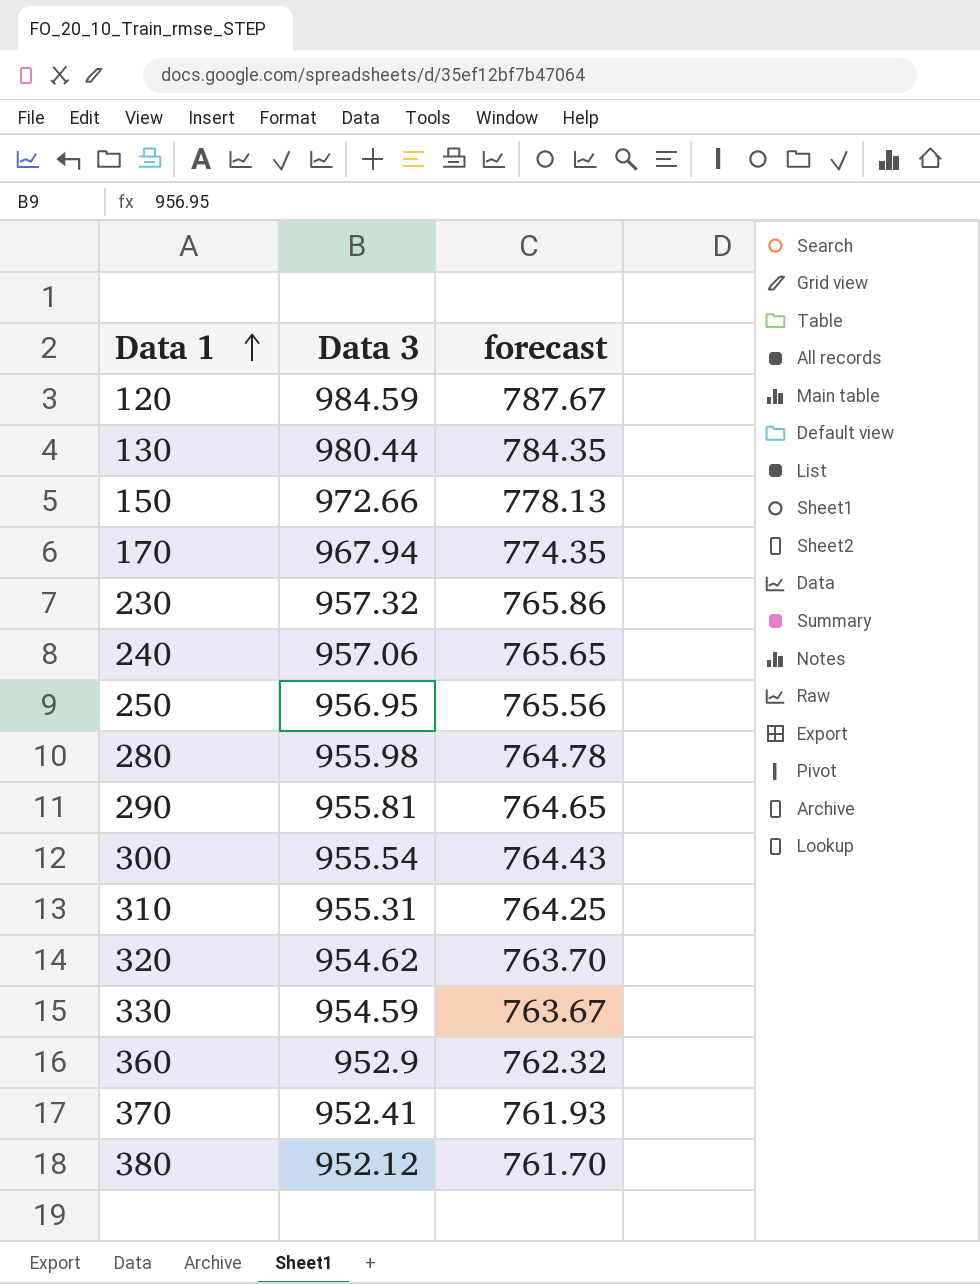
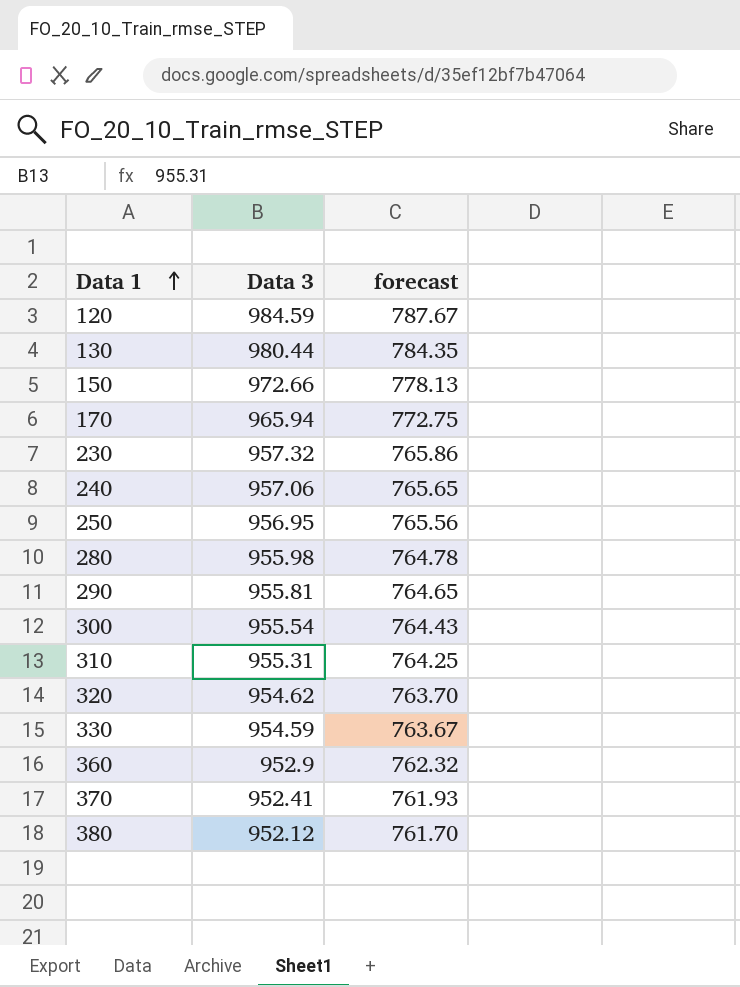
170 | Data 3: 967.94 -> 965.94
170 | forecast: 774.35 -> 772.75

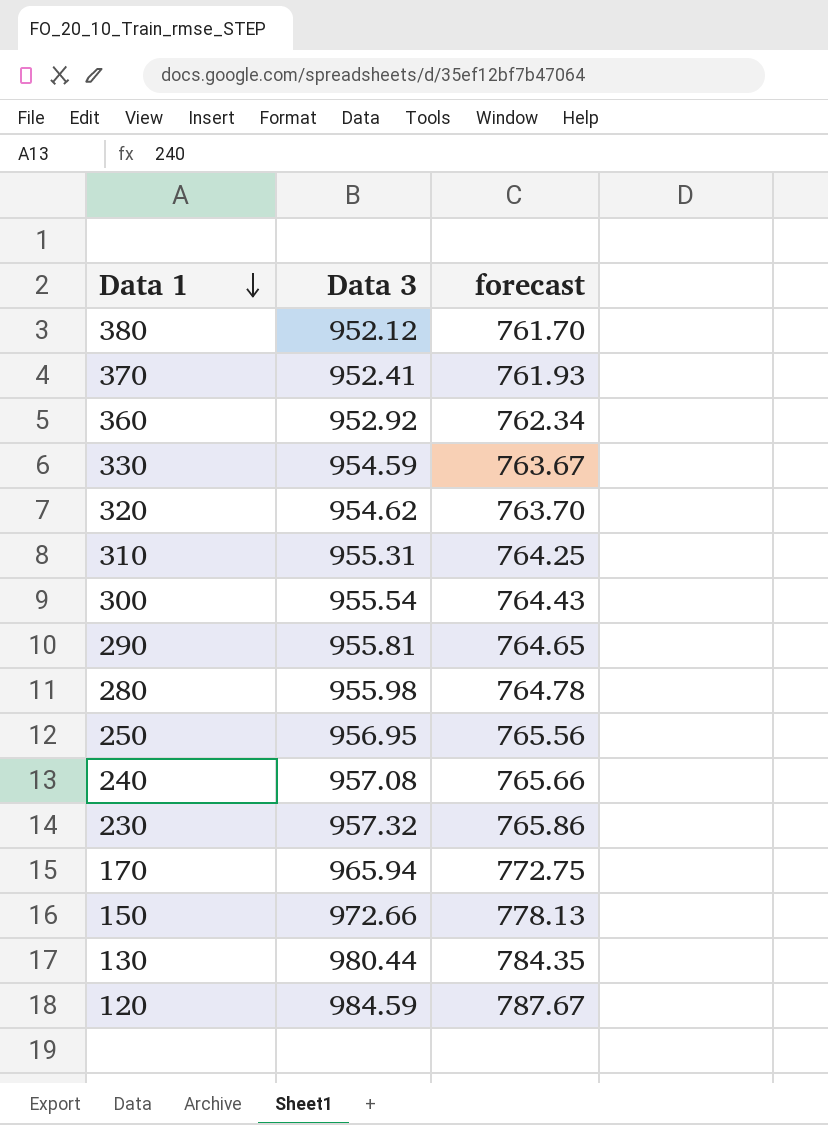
row order: Data 1 ascending -> Data 1 descending
360 | Data 3: 952.9 -> 952.92
360 | forecast: 762.32 -> 762.34
240 | Data 3: 957.06 -> 957.08
240 | forecast: 765.65 -> 765.66

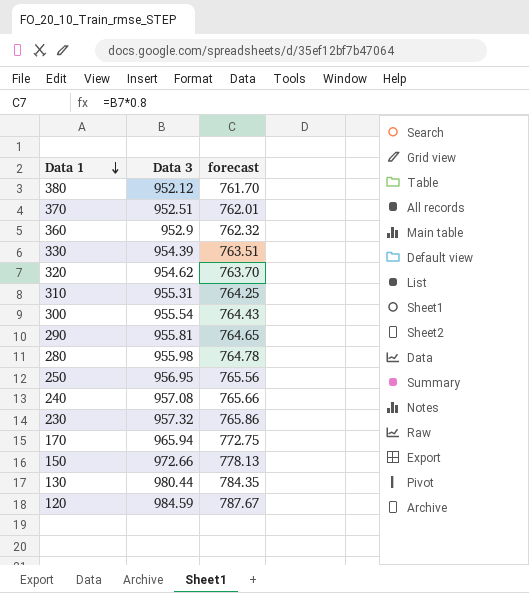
370 | Data 3: 952.41 -> 952.51
370 | forecast: 761.93 -> 762.01
360 | Data 3: 952.92 -> 952.9
360 | forecast: 762.34 -> 762.32
330 | Data 3: 954.59 -> 954.39
330 | forecast: 763.67 -> 763.51

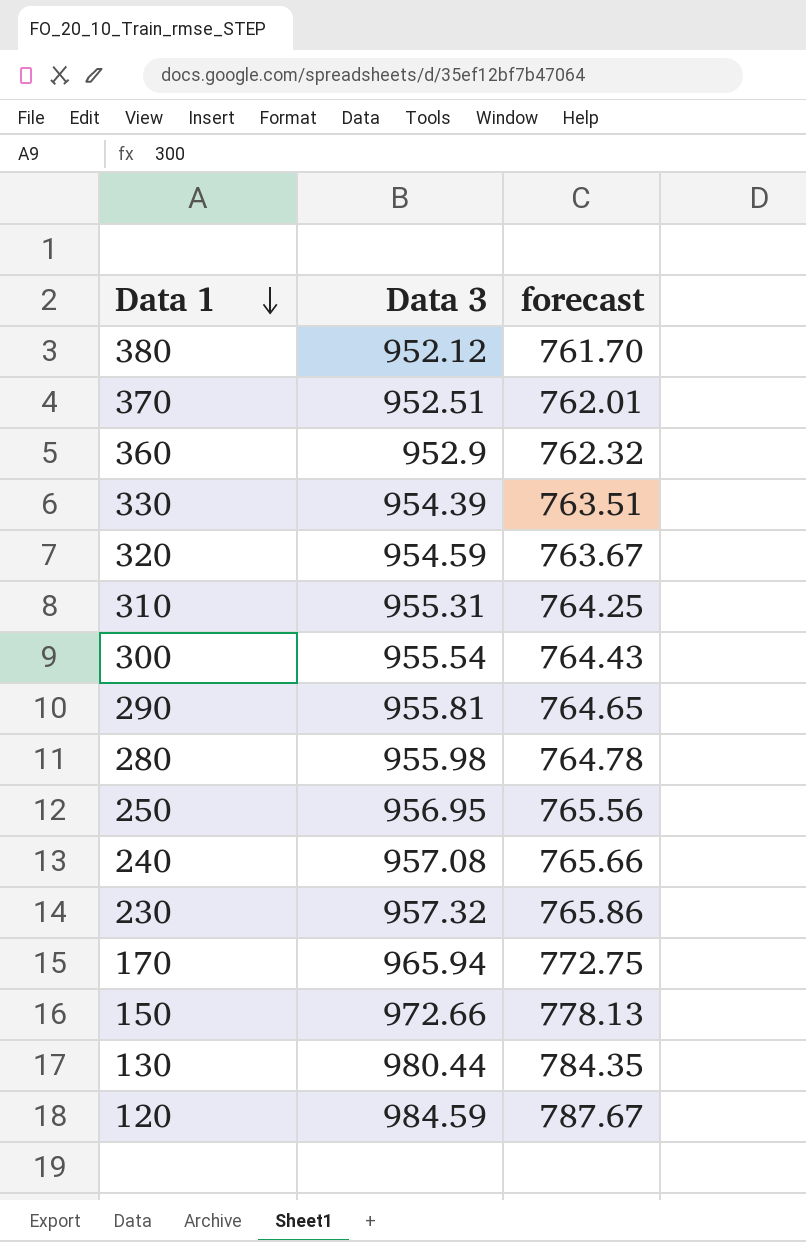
320 | Data 3: 954.62 -> 954.59
320 | forecast: 763.70 -> 763.67

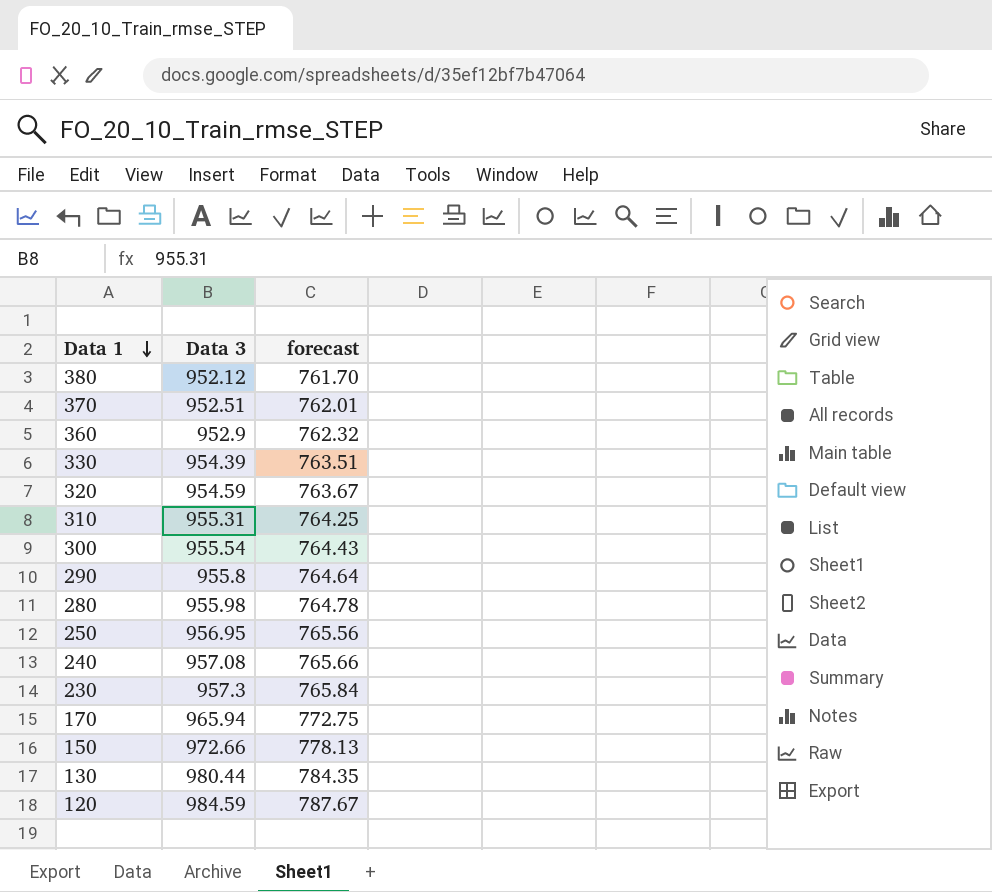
290 | Data 3: 955.81 -> 955.8
290 | forecast: 764.65 -> 764.64
230 | Data 3: 957.32 -> 957.3
230 | forecast: 765.86 -> 765.84

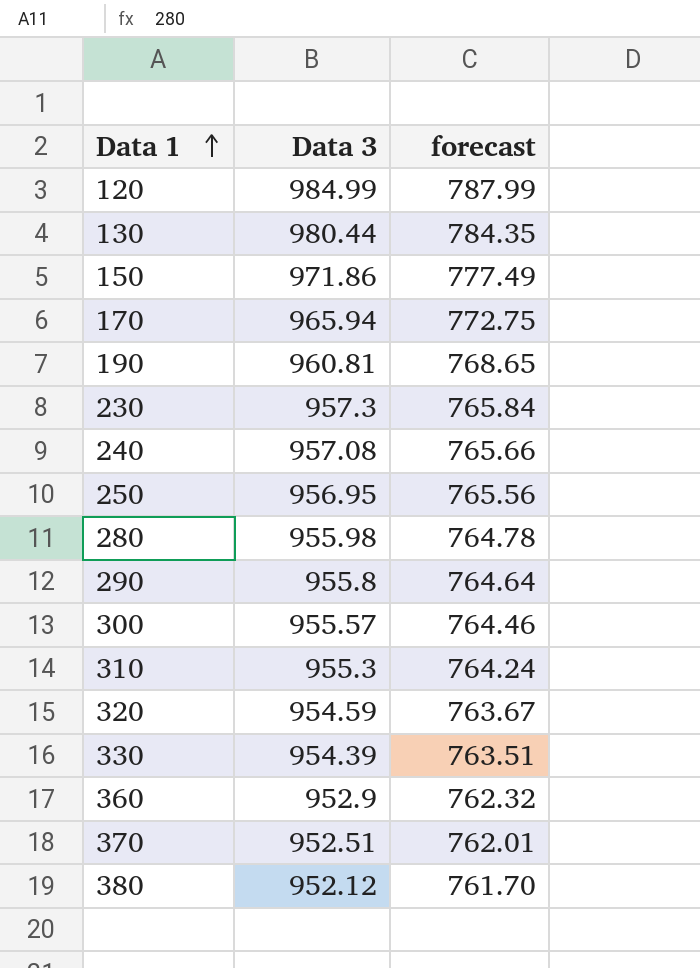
row order: Data 1 descending -> Data 1 ascending
120 | Data 3: 984.59 -> 984.99
120 | forecast: 787.67 -> 787.99
150 | Data 3: 972.66 -> 971.86
150 | forecast: 778.13 -> 777.49
row 190: none -> 960.81 | 768.65
300 | Data 3: 955.54 -> 955.57
300 | forecast: 764.43 -> 764.46
310 | Data 3: 955.31 -> 955.3
310 | forecast: 764.25 -> 764.24

